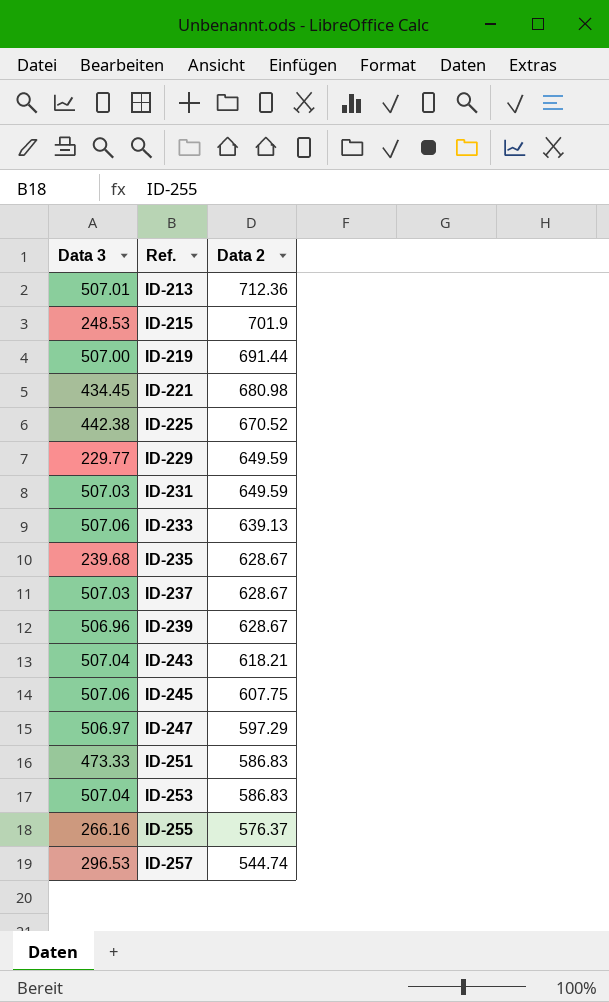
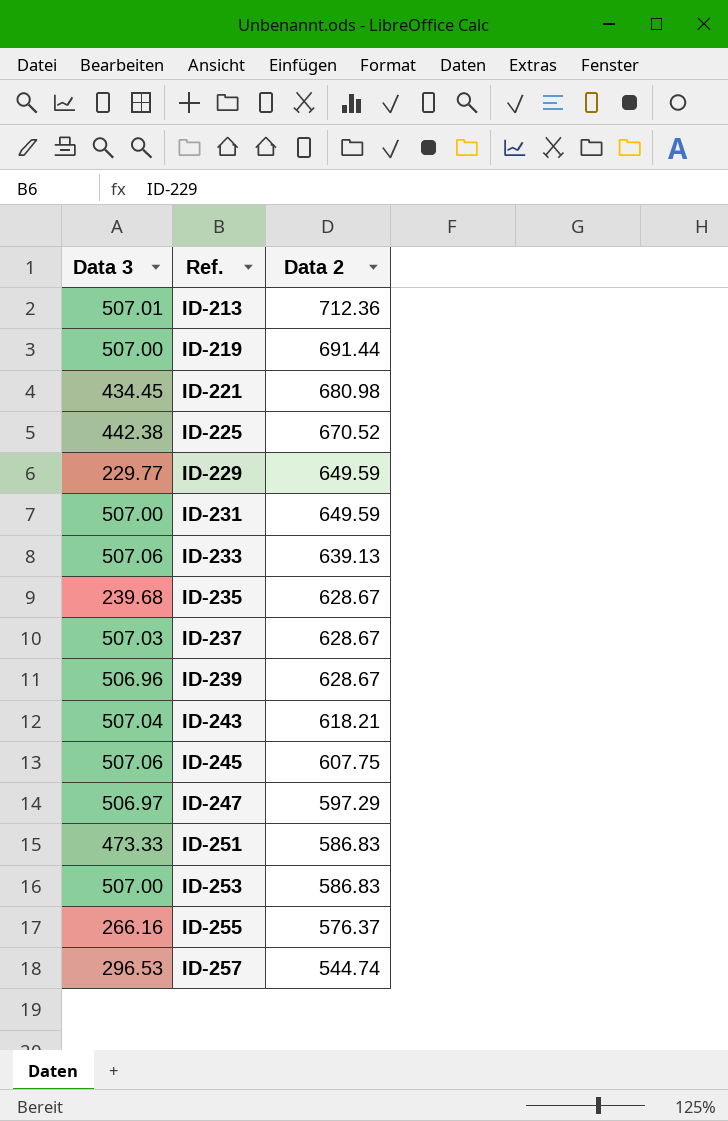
row ID-215: 248.53 | 701.9 -> none
ID-231 | Data 3: 507.03 -> 507.00
ID-253 | Data 3: 507.04 -> 507.00

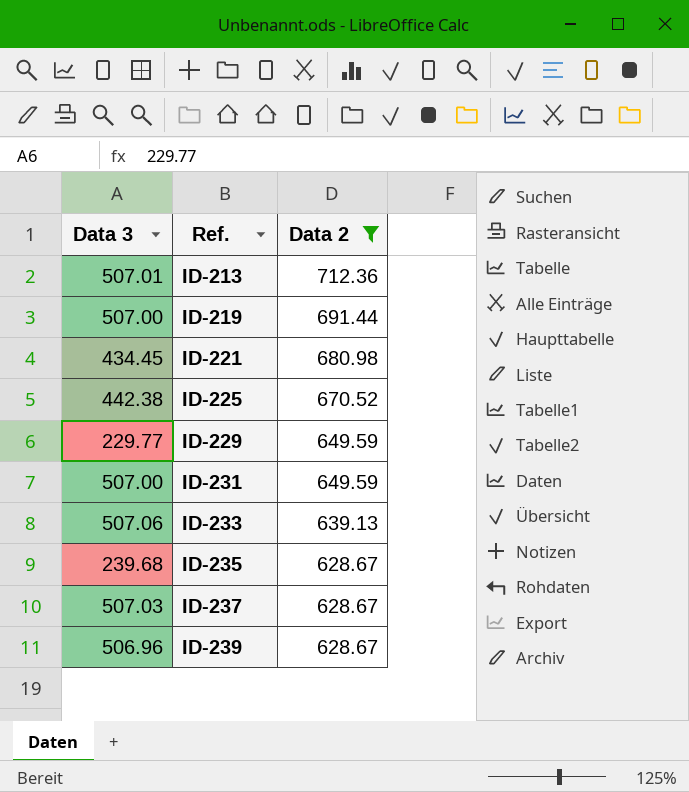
filter: none -> Data 2 >= 628.67

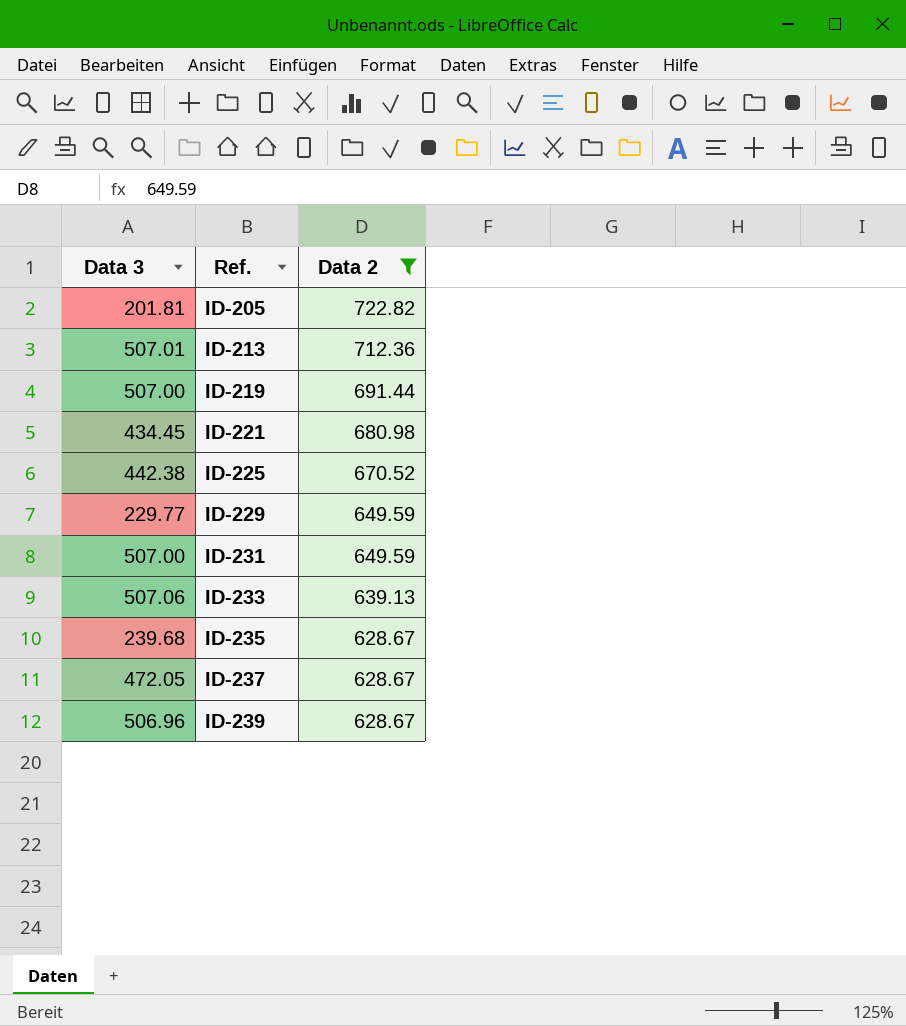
row ID-205: none -> 201.81 | 722.82
ID-237 | Data 3: 507.03 -> 472.05

